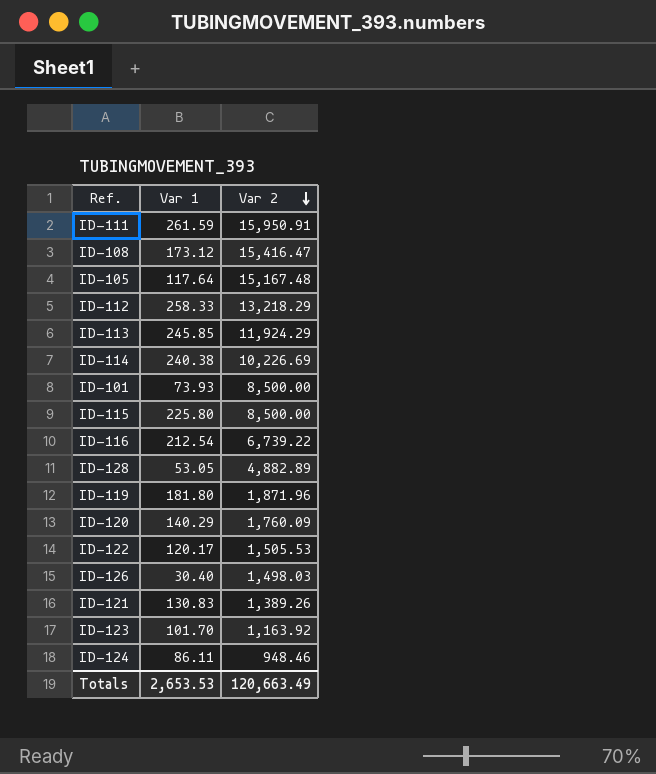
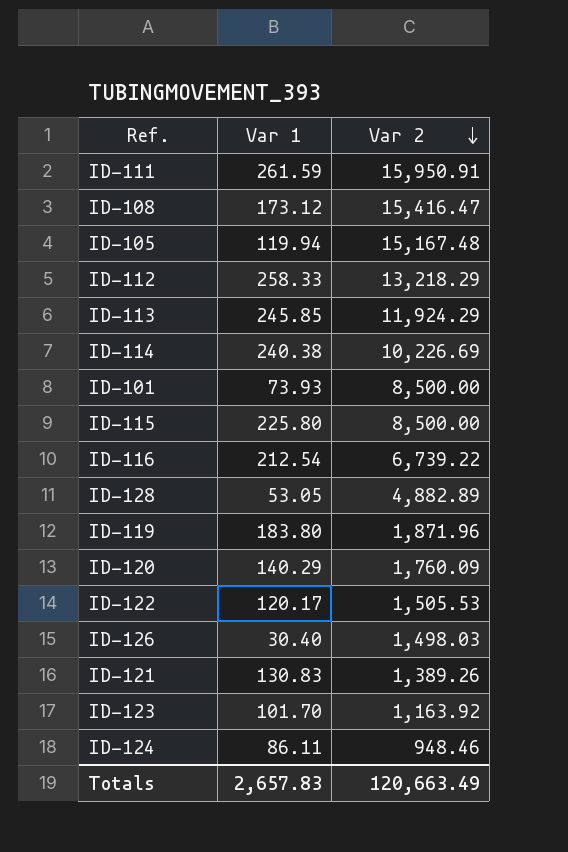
ID-105 | Var 1: 117.64 -> 119.94
ID-119 | Var 1: 181.80 -> 183.80
Totals | Var 1: 2,653.53 -> 2,657.83

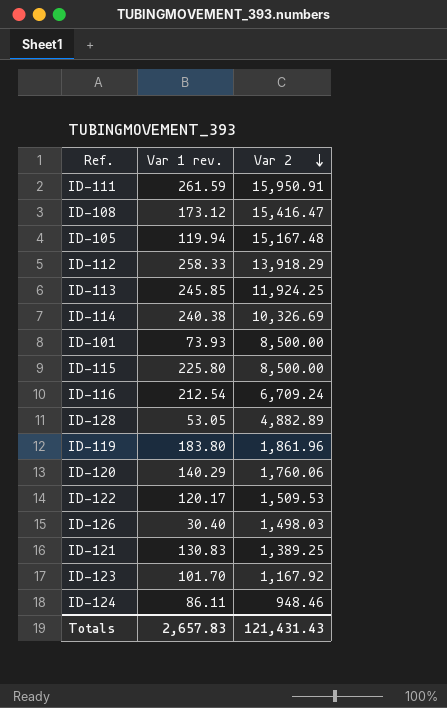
column name: Var 1 -> Var 1 rev.
ID-112 | Var 2: 13,218.29 -> 13,918.29
ID-113 | Var 2: 11,924.29 -> 11,924.25
ID-114 | Var 2: 10,226.69 -> 10,326.69
ID-116 | Var 2: 6,739.22 -> 6,709.24
ID-119 | Var 2: 1,871.96 -> 1,861.96
ID-120 | Var 2: 1,760.09 -> 1,760.06
ID-122 | Var 2: 1,505.53 -> 1,509.53
ID-121 | Var 2: 1,389.26 -> 1,389.25
ID-123 | Var 2: 1,163.92 -> 1,167.92
Totals | Var 2: 120,663.49 -> 121,431.43

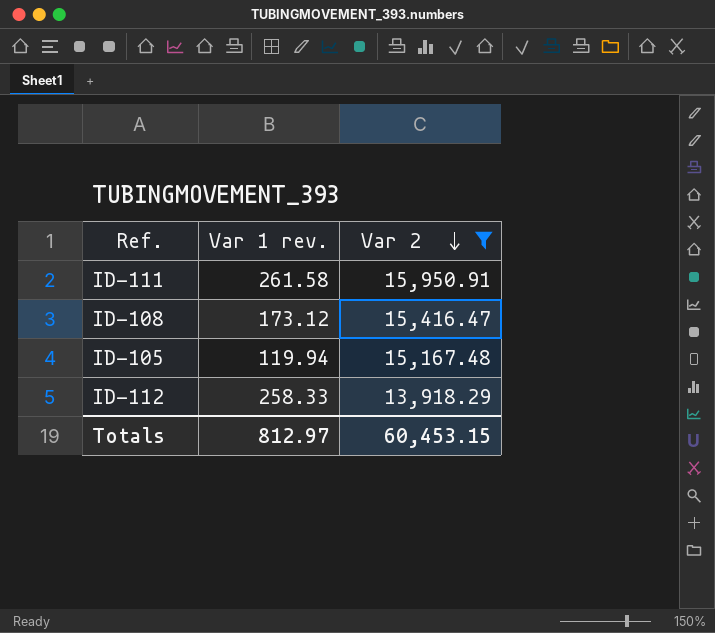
filter: none -> Var 2 >= 13,918.29
ID-111 | Var 1 rev.: 261.59 -> 261.58
Totals | Var 1 rev.: 2,657.83 -> 812.97
Totals | Var 2: 121,431.43 -> 60,453.15

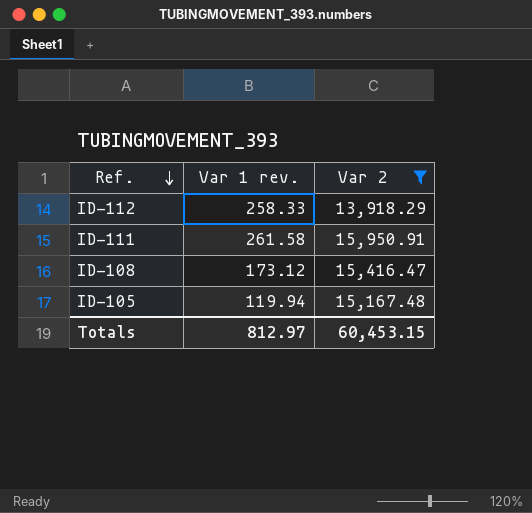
row order: Var 2 descending -> Ref. descending

